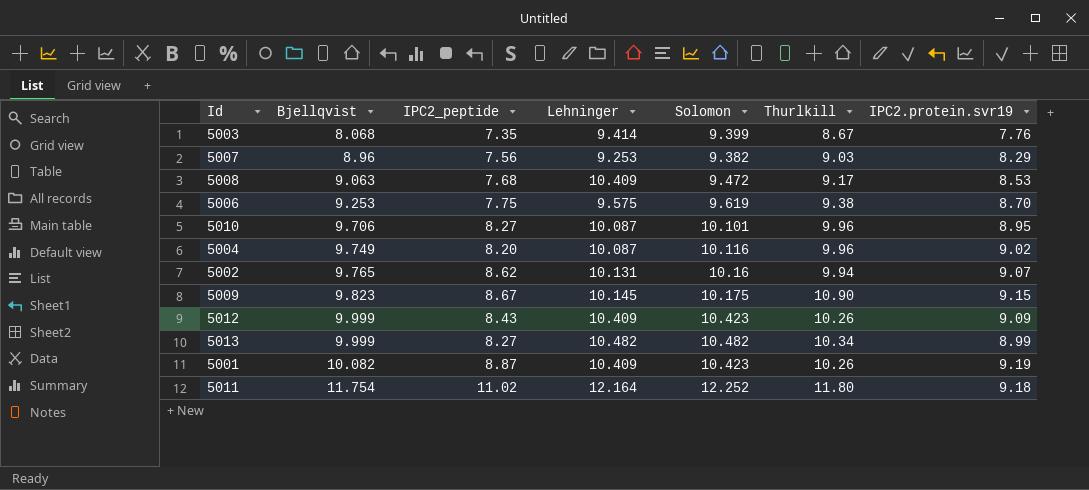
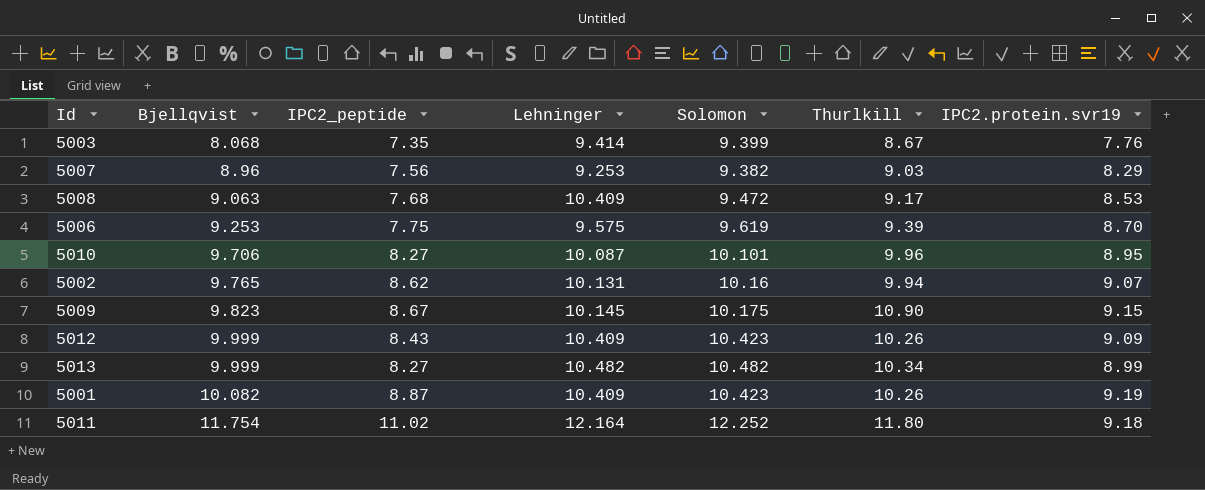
row 5004: 9.749 | 8.20 | 10.087 | 10.116 | 9.96 | 9.02 -> none
5006 | Thurlkill: 9.38 -> 9.39

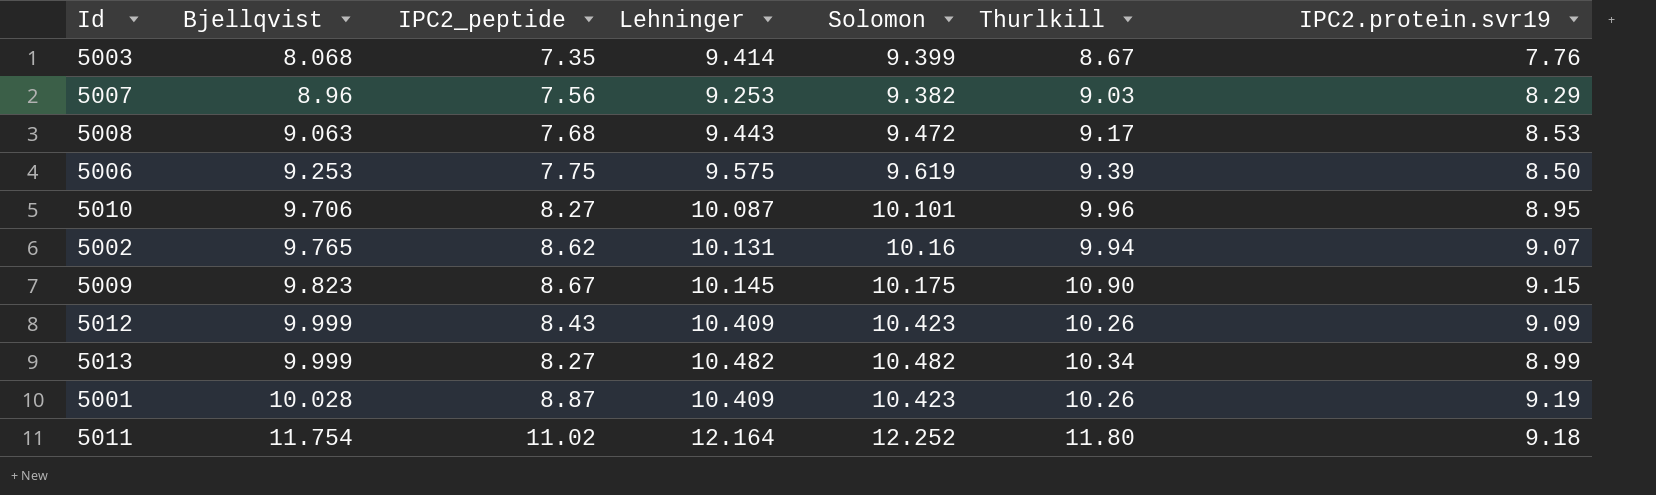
5008 | Lehninger: 10.409 -> 9.443
5006 | IPC2.protein.svr19: 8.70 -> 8.50
5001 | Bjellqvist: 10.082 -> 10.028

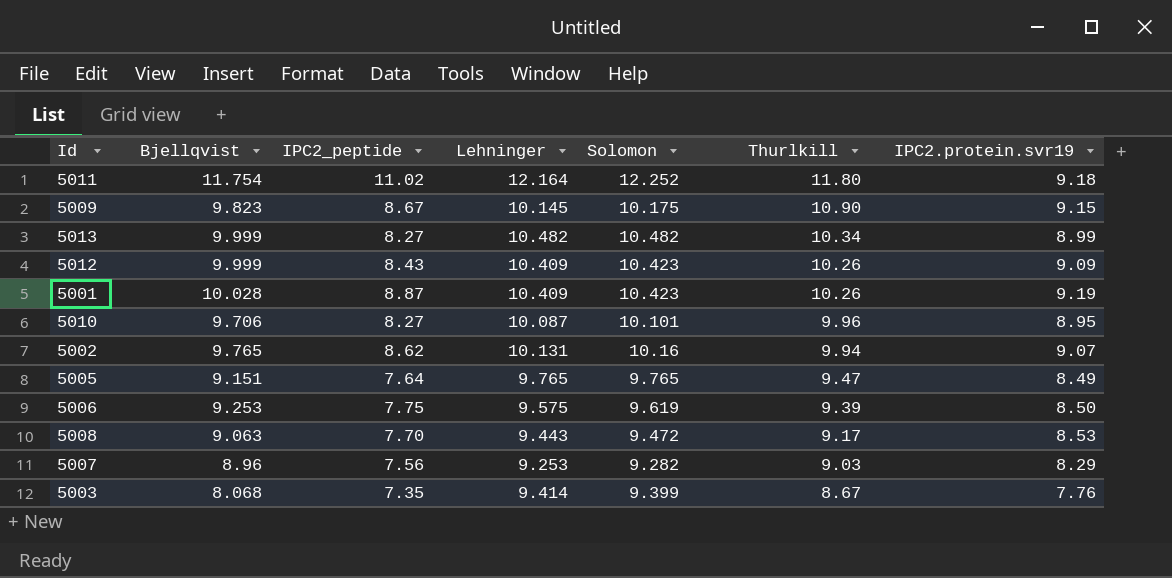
row order: Bjellqvist ascending -> Thurlkill descending
row 5005: none -> 9.151 | 7.64 | 9.765 | 9.765 | 9.47 | 8.49
5008 | IPC2_peptide: 7.68 -> 7.70
5007 | Solomon: 9.382 -> 9.282

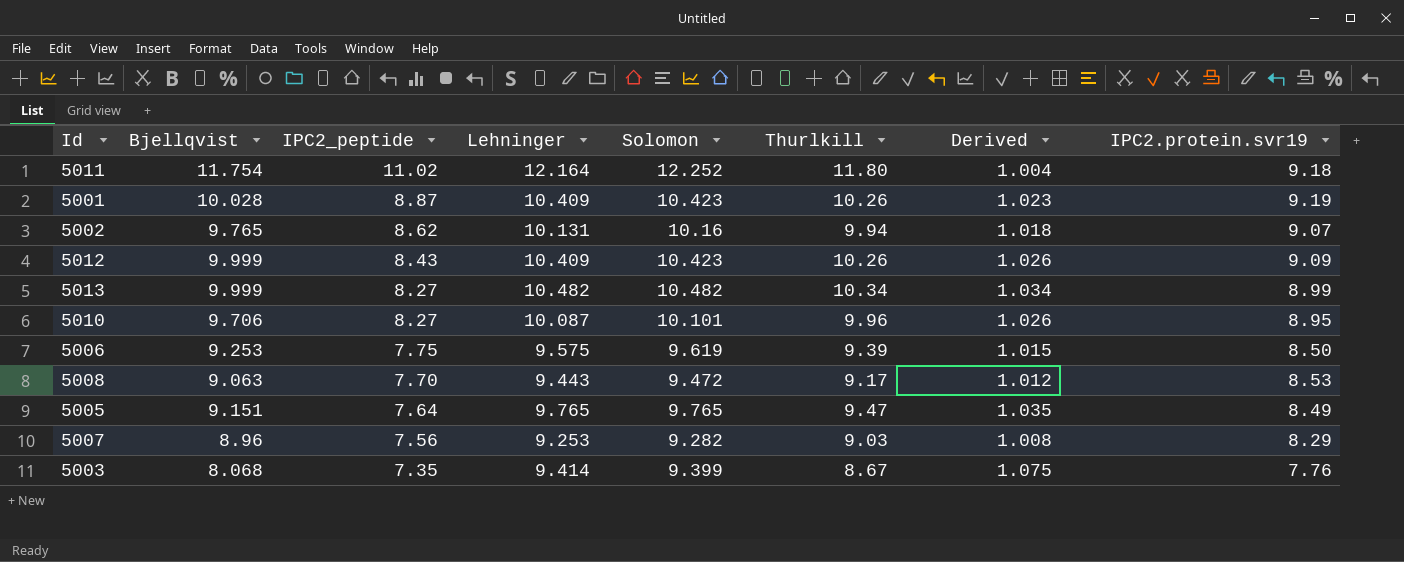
row order: Thurlkill descending -> IPC2_peptide descending
column Derived | formula: none -> [Thurlkill] / [Bjellqvist]
row 5009: 9.823 | 8.67 | 10.145 | 10.175 | 10.90 | 9.15 -> none

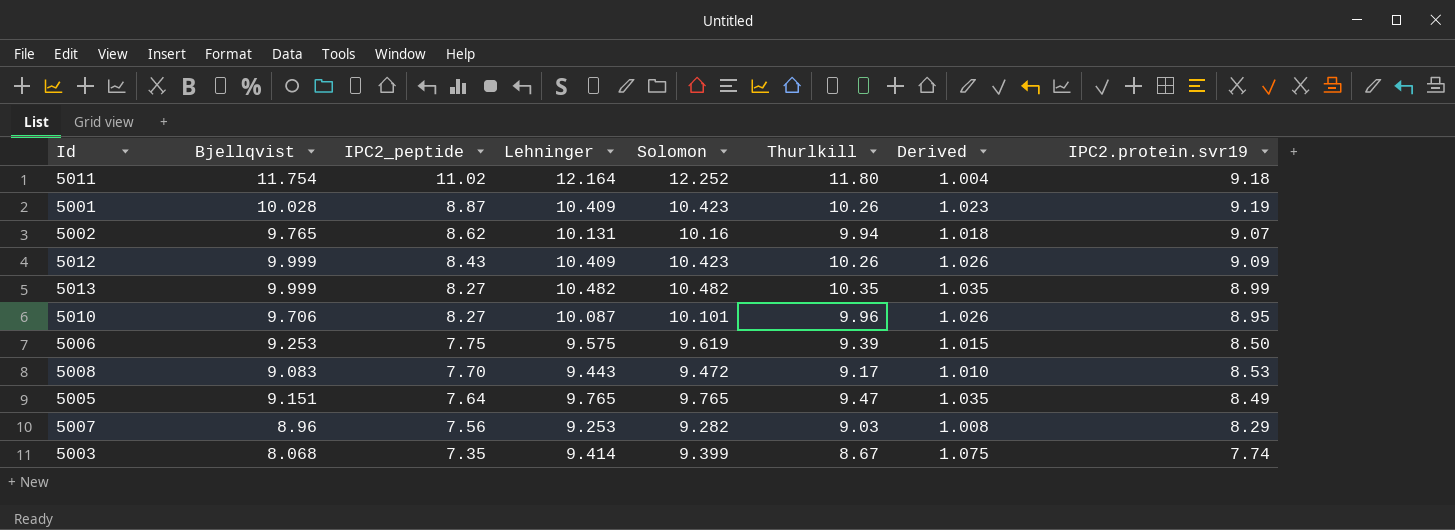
5013 | Thurlkill: 10.34 -> 10.35
5013 | Derived: 1.034 -> 1.035
5008 | Bjellqvist: 9.063 -> 9.083
5008 | Derived: 1.012 -> 1.010
5003 | IPC2.protein.svr19: 7.76 -> 7.74

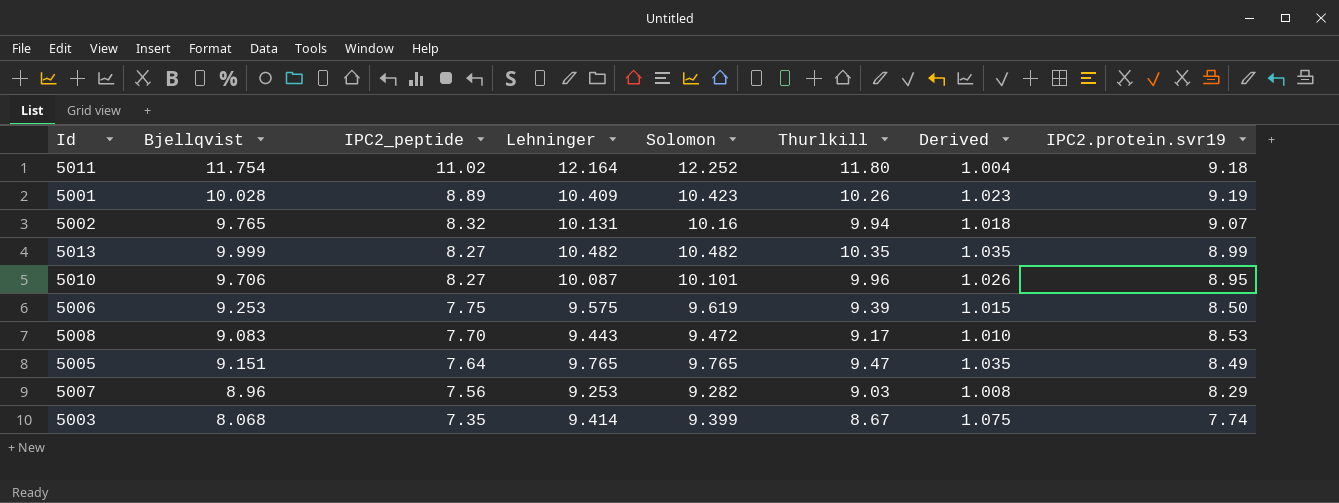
row 5012: 9.999 | 8.43 | 10.409 | 10.423 | 10.26 | 1.026 | 9.09 -> none
5001 | IPC2_peptide: 8.87 -> 8.89
5002 | IPC2_peptide: 8.62 -> 8.32

